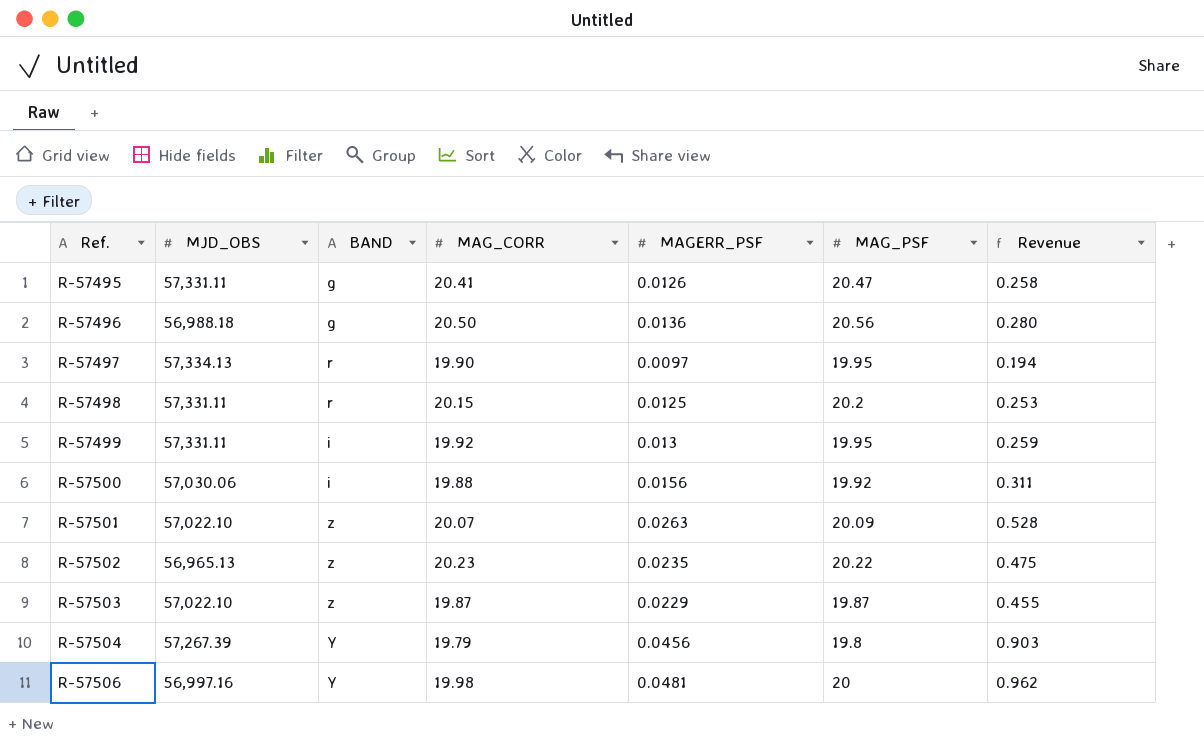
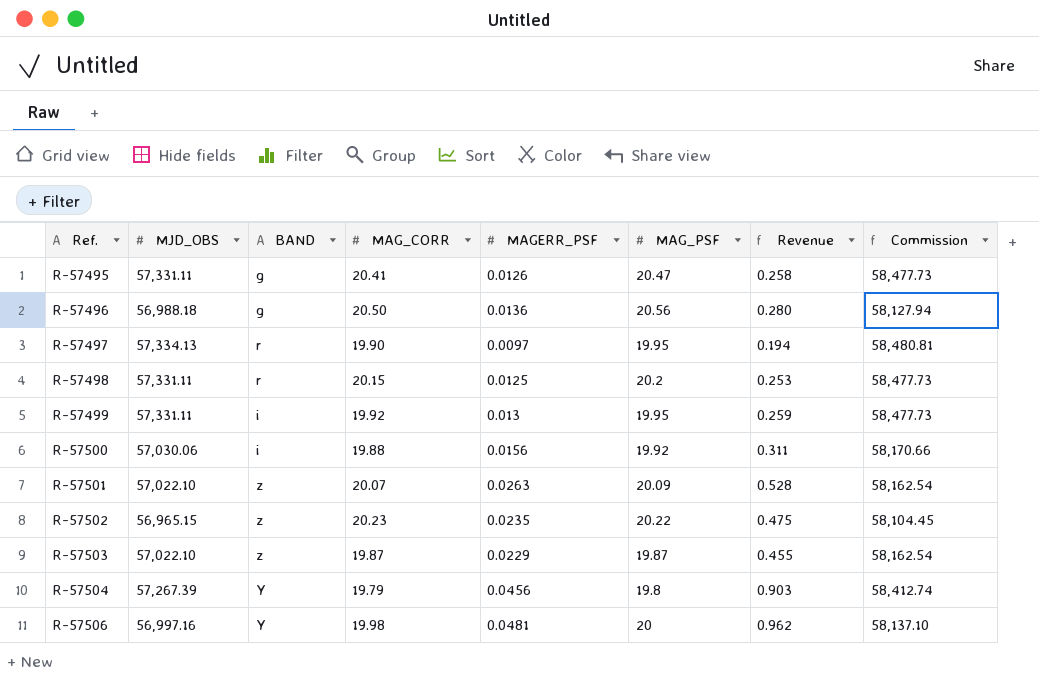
column Commission | formula: none -> [MJD_OBS] * 1.02
R-57502 | MJD_OBS: 56,965.13 -> 56,965.15

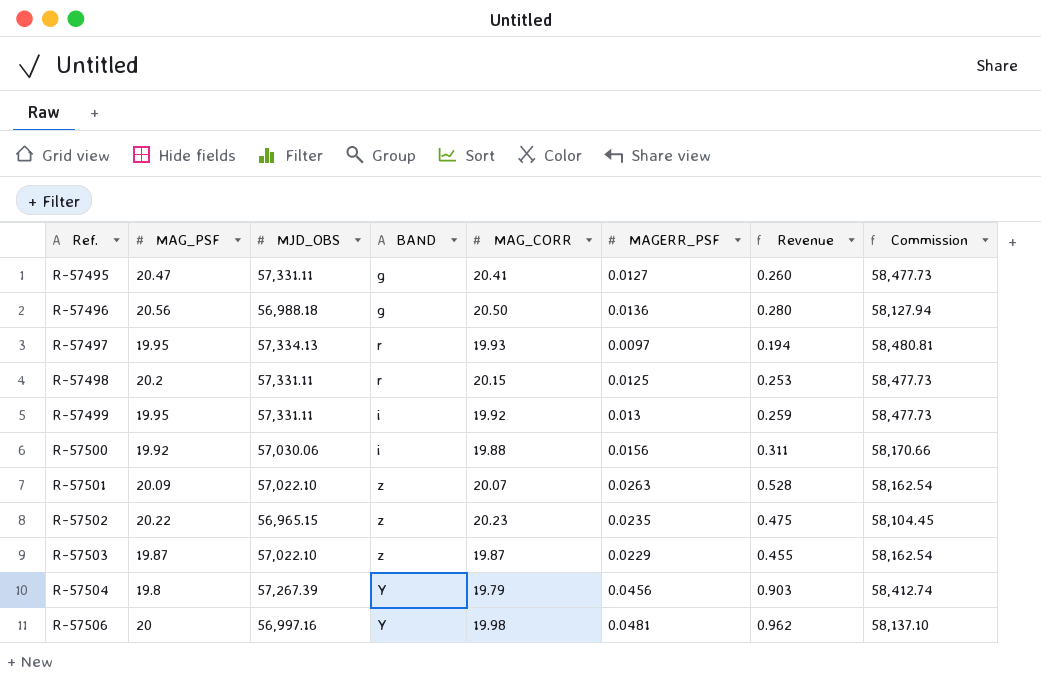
column MAG_PSF | position: 6 -> 2
R-57495 | MAGERR_PSF: 0.0126 -> 0.0127
R-57495 | Revenue: 0.258 -> 0.260
R-57497 | MAG_CORR: 19.90 -> 19.93

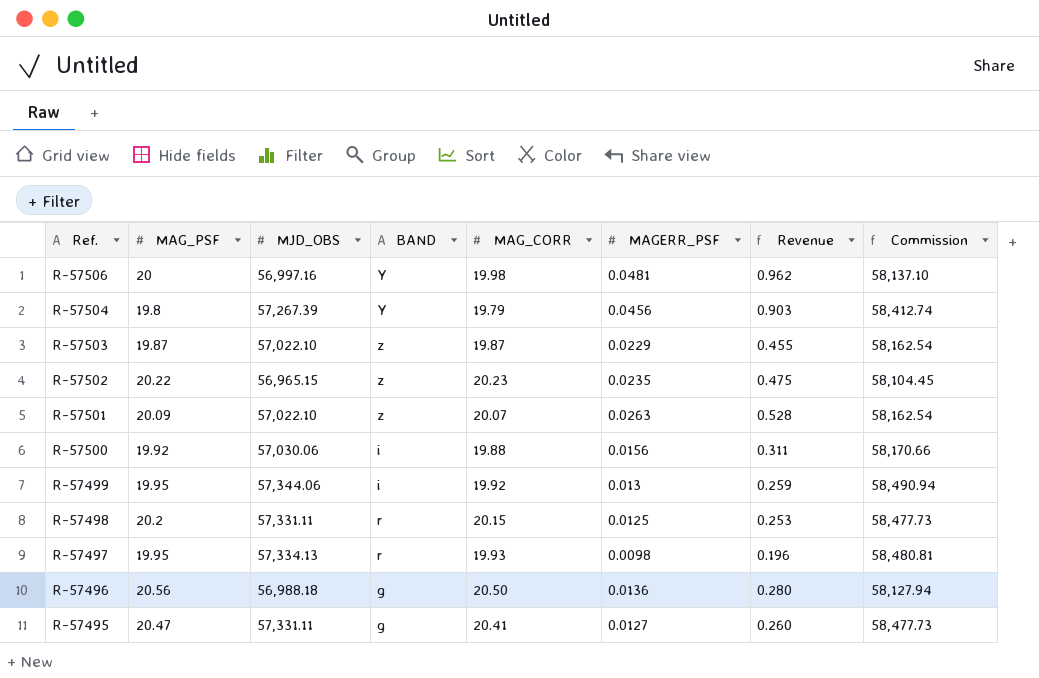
row order: Ref. ascending -> Ref. descending
R-57499 | MJD_OBS: 57,331.11 -> 57,344.06
R-57499 | Commission: 58,477.73 -> 58,490.94
R-57497 | MAGERR_PSF: 0.0097 -> 0.0098
R-57497 | Revenue: 0.194 -> 0.196

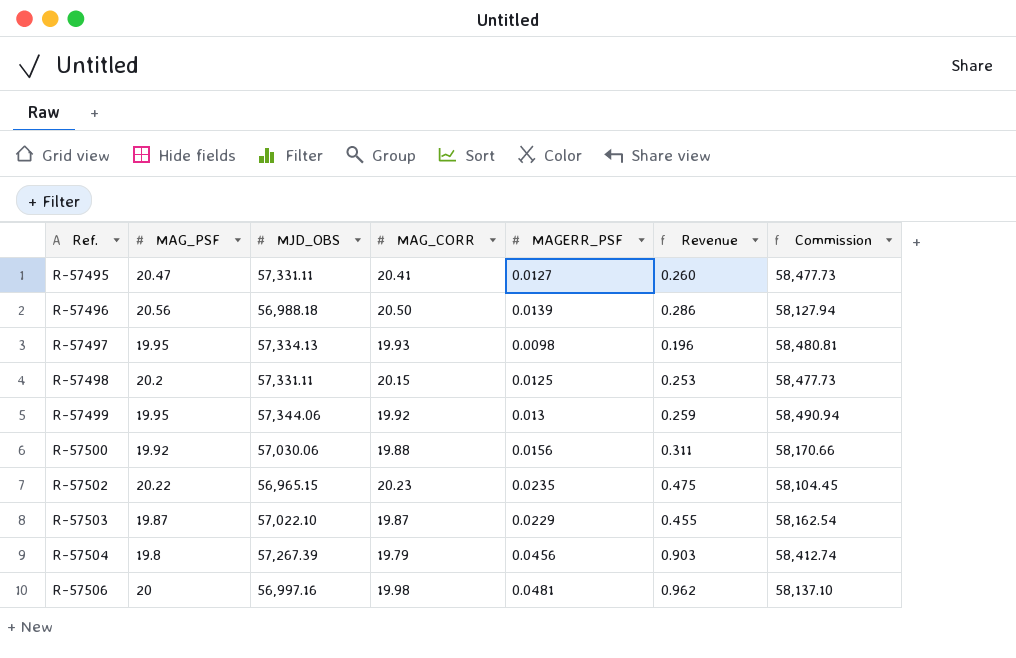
row order: Ref. descending -> Ref. ascending
column BAND | position: 4 -> none
row R-57501: 20.09 | 57,022.10 | z | 20.07 | 0.0263 | 0.528 | 58,162.54 -> none
R-57496 | MAGERR_PSF: 0.0136 -> 0.0139
R-57496 | Revenue: 0.280 -> 0.286

